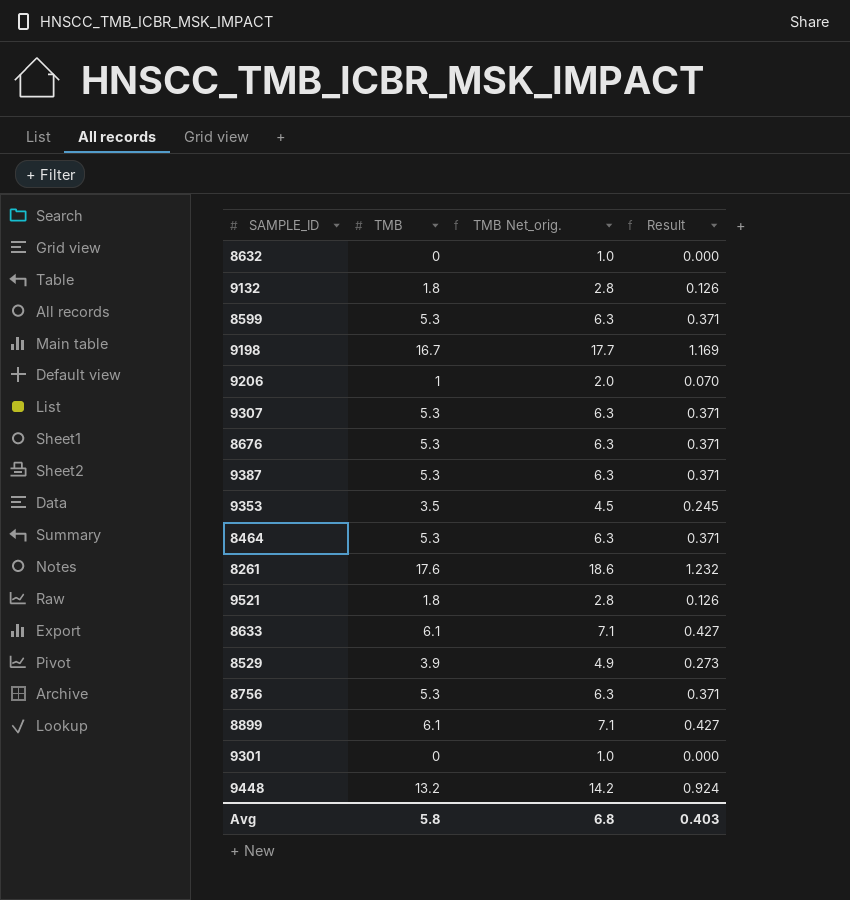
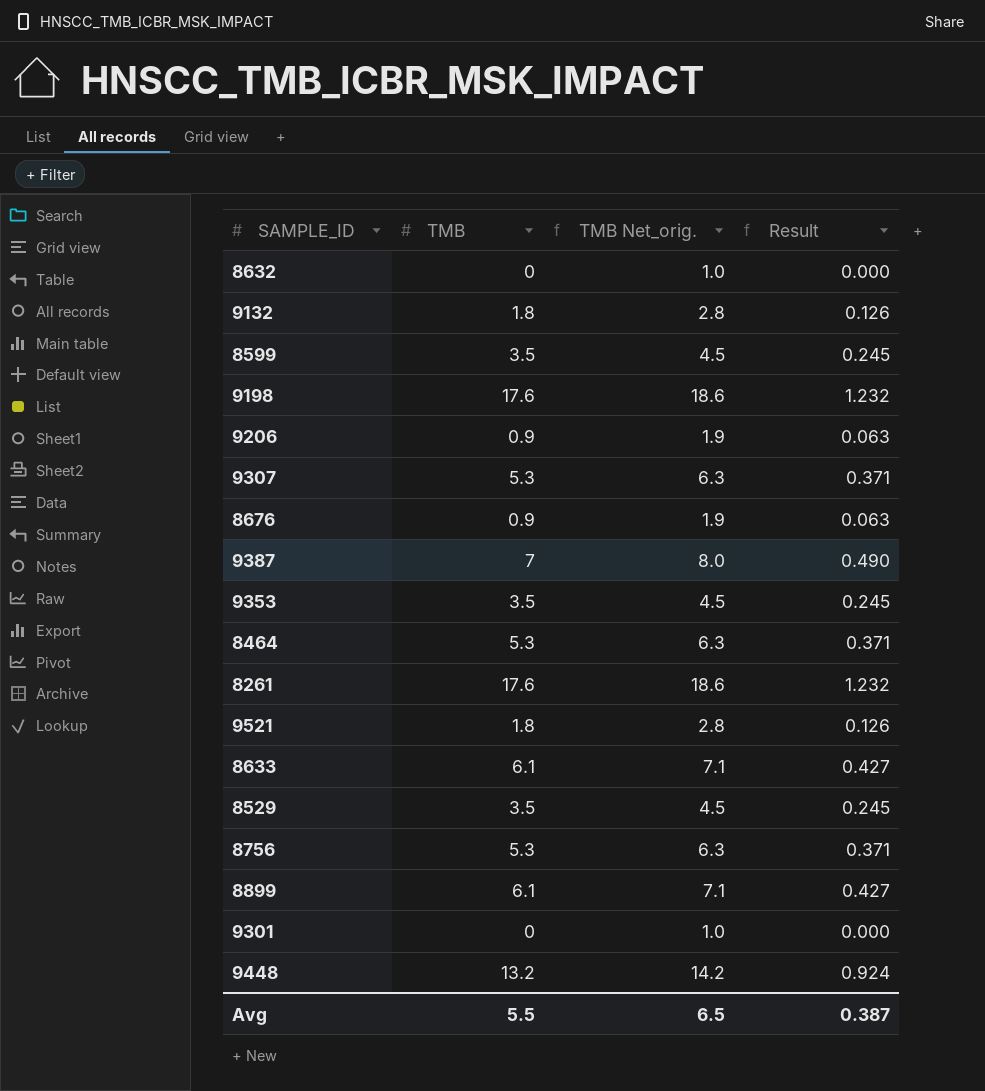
8599 | TMB: 5.3 -> 3.5
8599 | TMB Net_orig.: 6.3 -> 4.5
8599 | Result: 0.371 -> 0.245
9198 | TMB: 16.7 -> 17.6
9198 | TMB Net_orig.: 17.7 -> 18.6
9198 | Result: 1.169 -> 1.232
9206 | TMB: 1 -> 0.9
9206 | TMB Net_orig.: 2.0 -> 1.9
9206 | Result: 0.070 -> 0.063
8676 | TMB: 5.3 -> 0.9
8676 | TMB Net_orig.: 6.3 -> 1.9
8676 | Result: 0.371 -> 0.063
9387 | TMB: 5.3 -> 7
9387 | TMB Net_orig.: 6.3 -> 8.0
9387 | Result: 0.371 -> 0.490
8529 | TMB: 3.9 -> 3.5
8529 | TMB Net_orig.: 4.9 -> 4.5
8529 | Result: 0.273 -> 0.245
Avg | TMB: 5.8 -> 5.5
Avg | TMB Net_orig.: 6.8 -> 6.5
Avg | Result: 0.403 -> 0.387

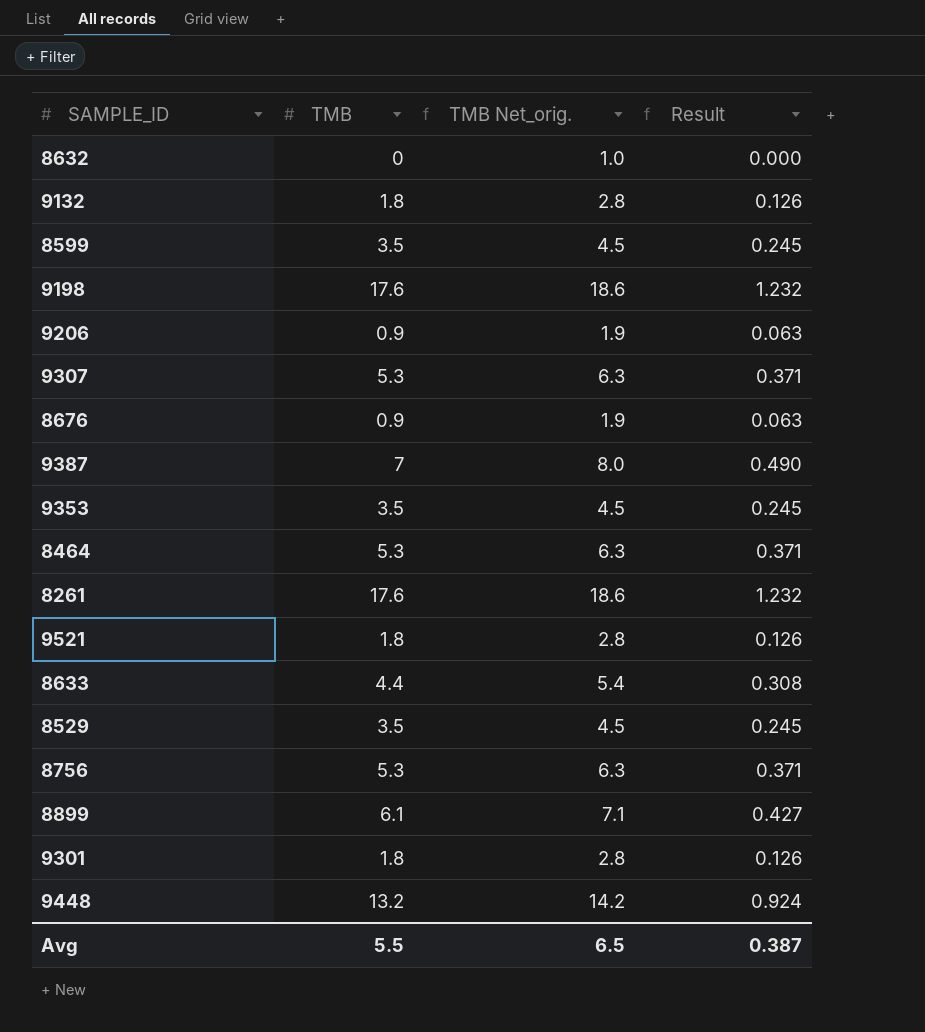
8633 | TMB: 6.1 -> 4.4
8633 | TMB Net_orig.: 7.1 -> 5.4
8633 | Result: 0.427 -> 0.308
9301 | TMB: 0 -> 1.8
9301 | TMB Net_orig.: 1.0 -> 2.8
9301 | Result: 0.000 -> 0.126

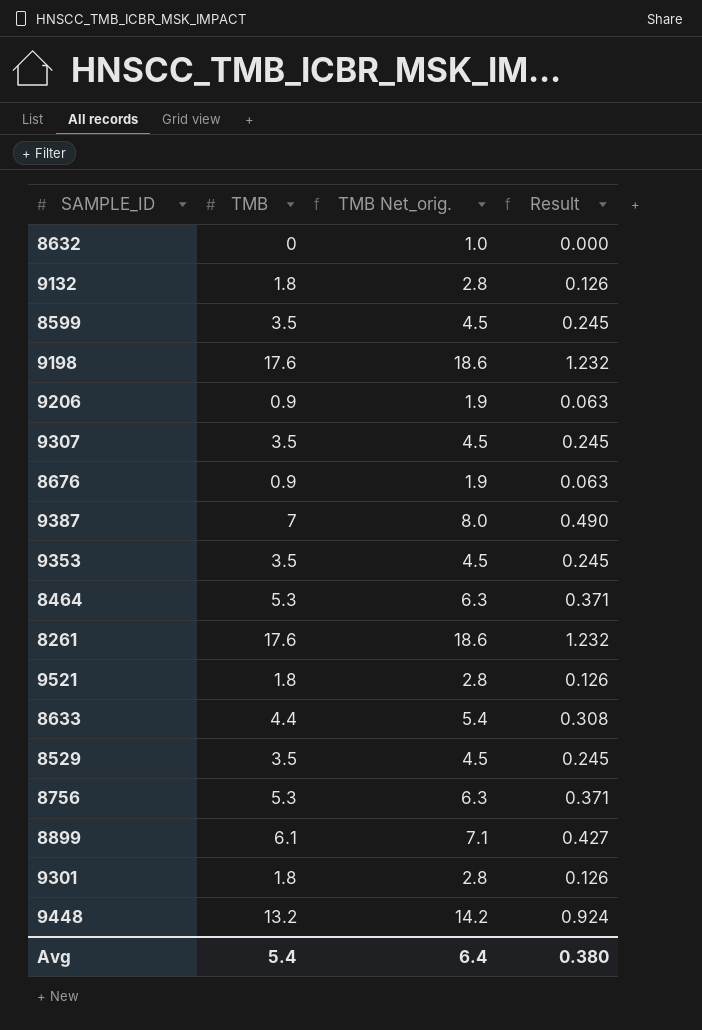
9307 | TMB: 5.3 -> 3.5
9307 | TMB Net_orig.: 6.3 -> 4.5
9307 | Result: 0.371 -> 0.245
Avg | TMB: 5.5 -> 5.4
Avg | TMB Net_orig.: 6.5 -> 6.4
Avg | Result: 0.387 -> 0.380

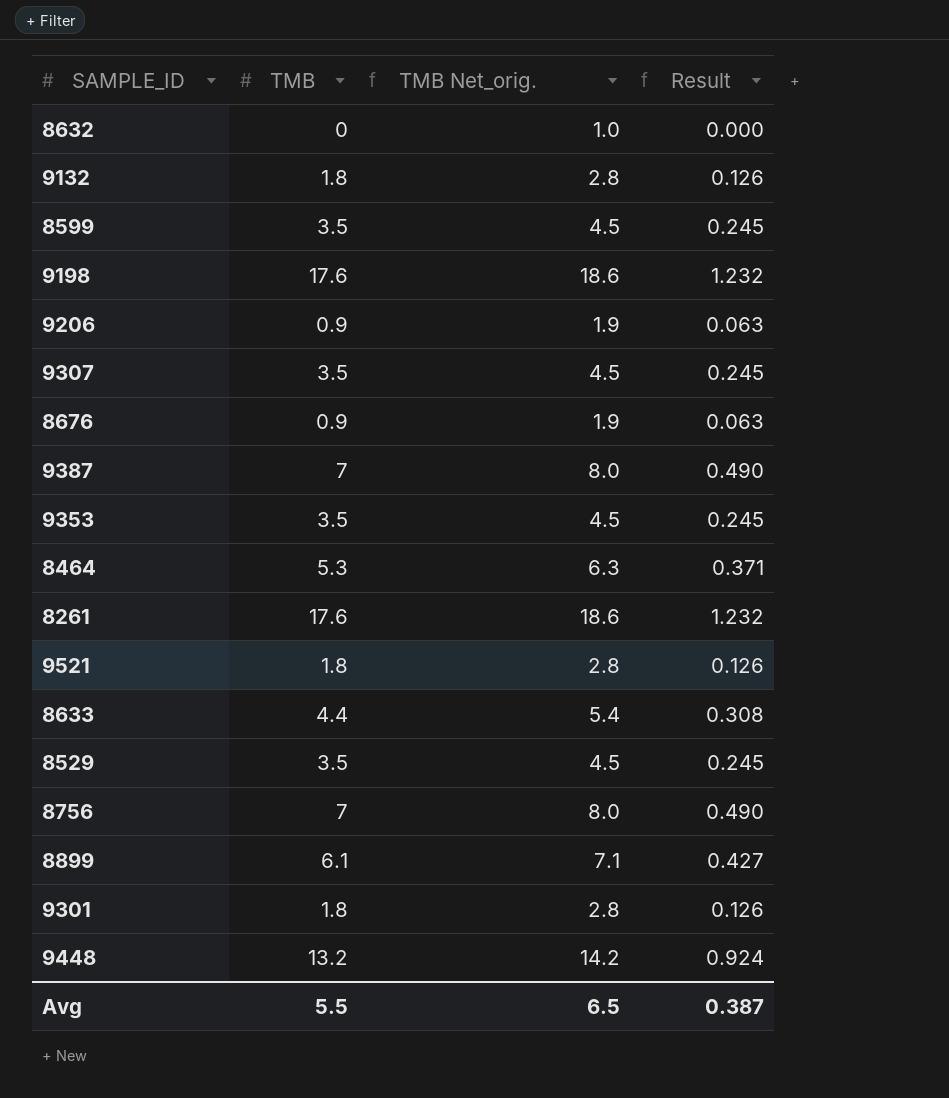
8756 | TMB: 5.3 -> 7
8756 | TMB Net_orig.: 6.3 -> 8.0
8756 | Result: 0.371 -> 0.490
Avg | TMB: 5.4 -> 5.5
Avg | TMB Net_orig.: 6.4 -> 6.5
Avg | Result: 0.380 -> 0.387

